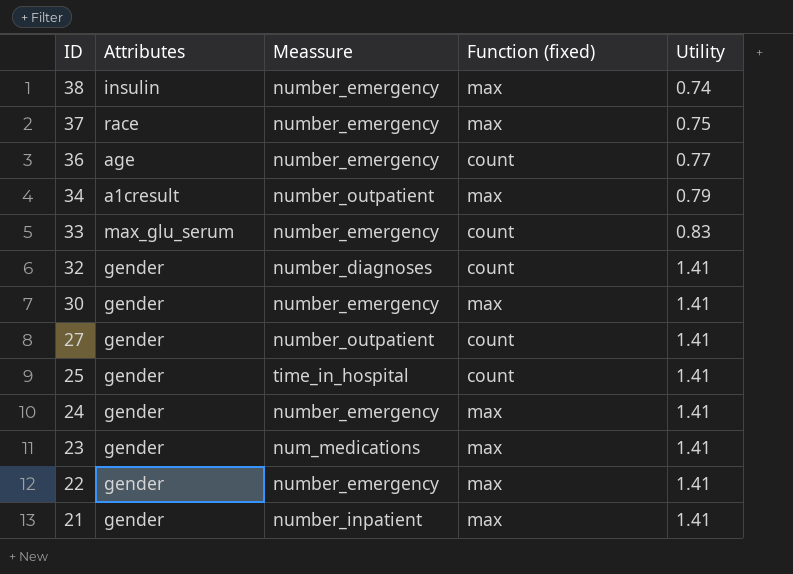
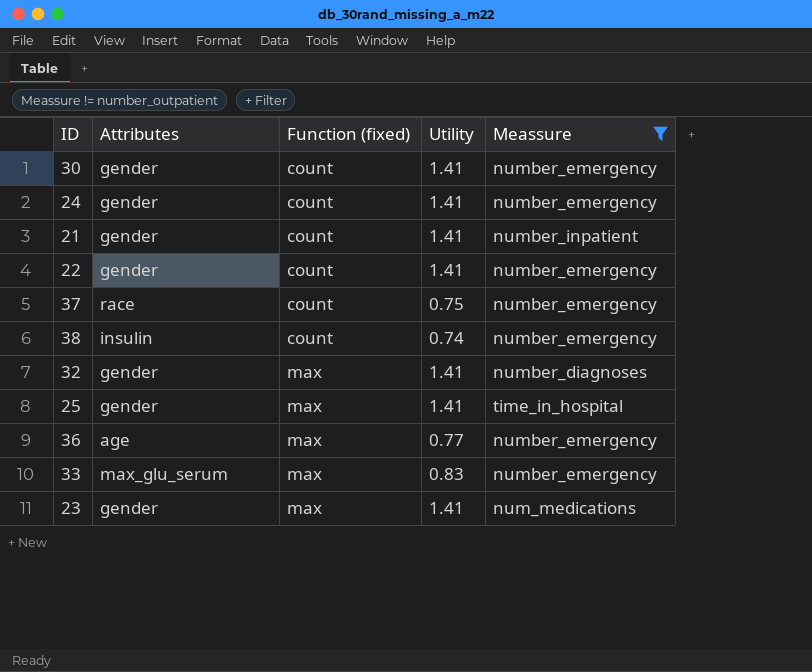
filter: none -> Meassure != number_outpatient
row order: ID descending -> Function (fixed) ascending
column Meassure | position: 3 -> 5
30 | Function (fixed): max -> count
24 | Function (fixed): max -> count
21 | Function (fixed): max -> count
22 | Function (fixed): max -> count
37 | Function (fixed): max -> count
38 | Function (fixed): max -> count
32 | Function (fixed): count -> max
25 | Function (fixed): count -> max
36 | Function (fixed): count -> max
33 | Function (fixed): count -> max

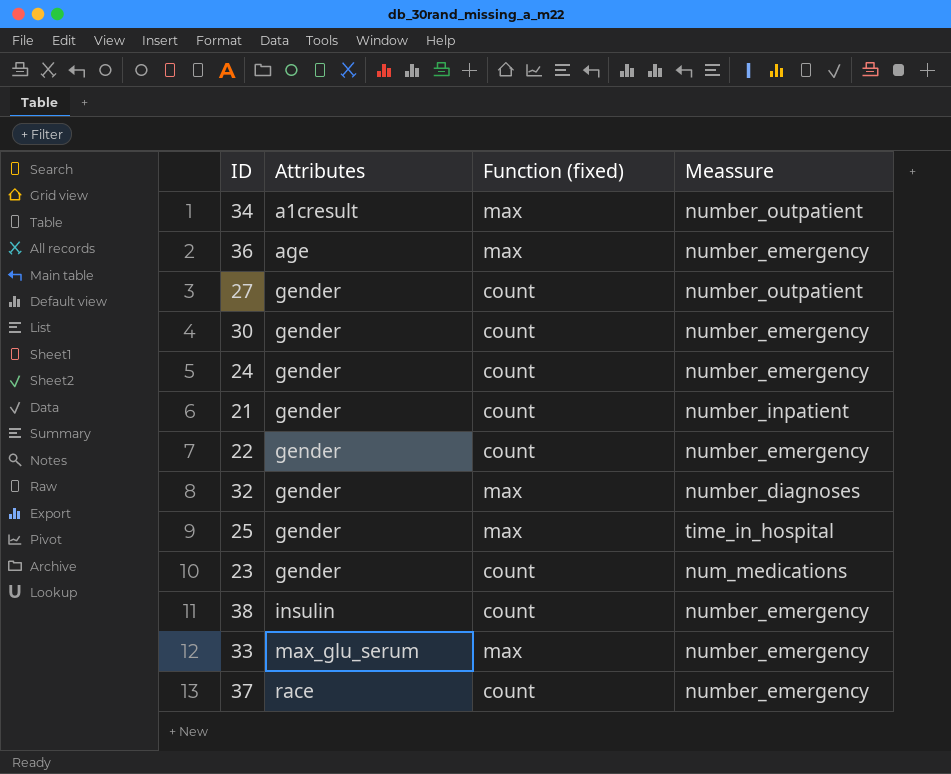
filter: Meassure != number_outpatient -> none
row order: Function (fixed) ascending -> Attributes ascending
column Utility | position: 4 -> none
23 | Function (fixed): max -> count

